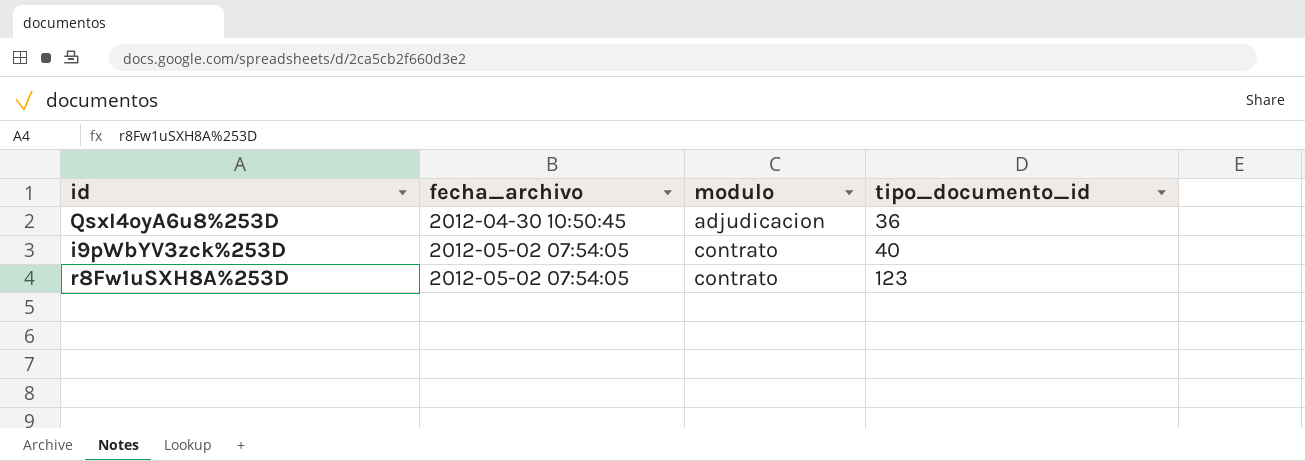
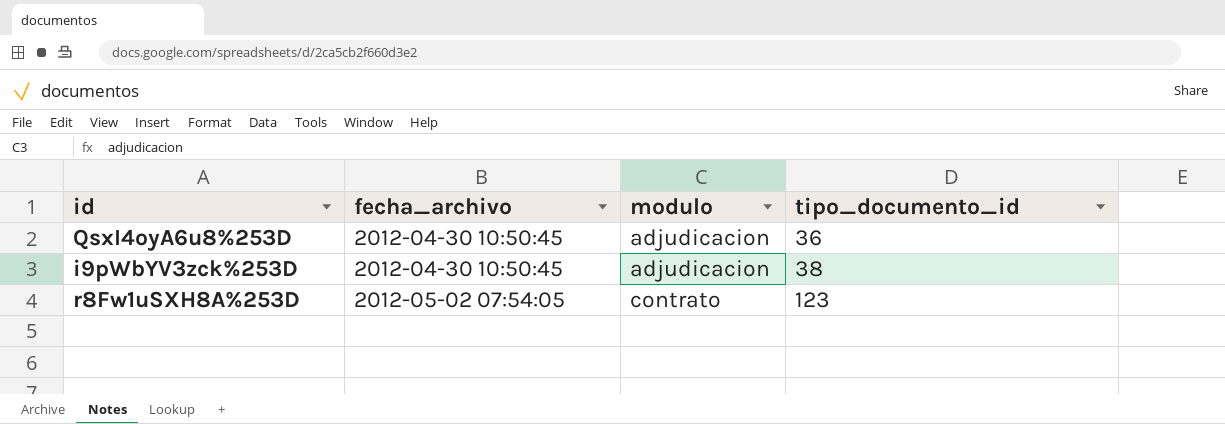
i9pWbYV3zck%253D | fecha_archivo: 2012-05-02 07:54:05 -> 2012-04-30 10:50:45
i9pWbYV3zck%253D | modulo: contrato -> adjudicacion
i9pWbYV3zck%253D | tipo_documento_id: 40 -> 38

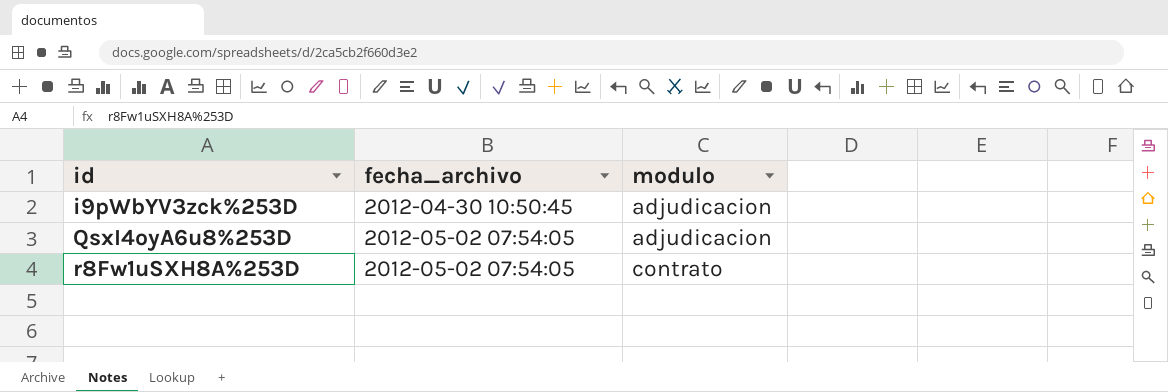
row order: fecha_archivo ascending -> id ascending
column tipo_documento_id | position: 4 -> none
QsxI4oyA6u8%253D | fecha_archivo: 2012-04-30 10:50:45 -> 2012-05-02 07:54:05

